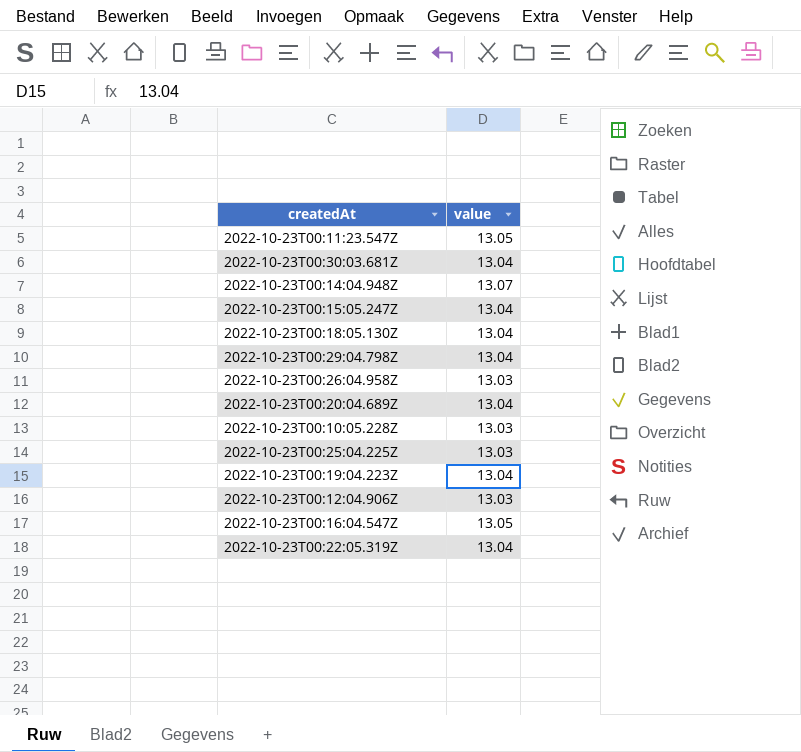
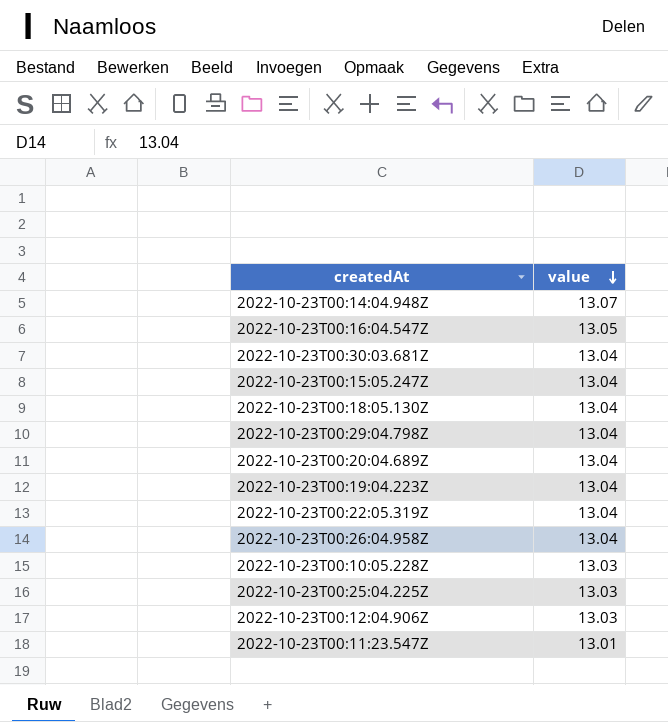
row order: none -> value descending
2022-10-23T00:26:04.958Z | value: 13.03 -> 13.04
2022-10-23T00:11:23.547Z | value: 13.05 -> 13.01

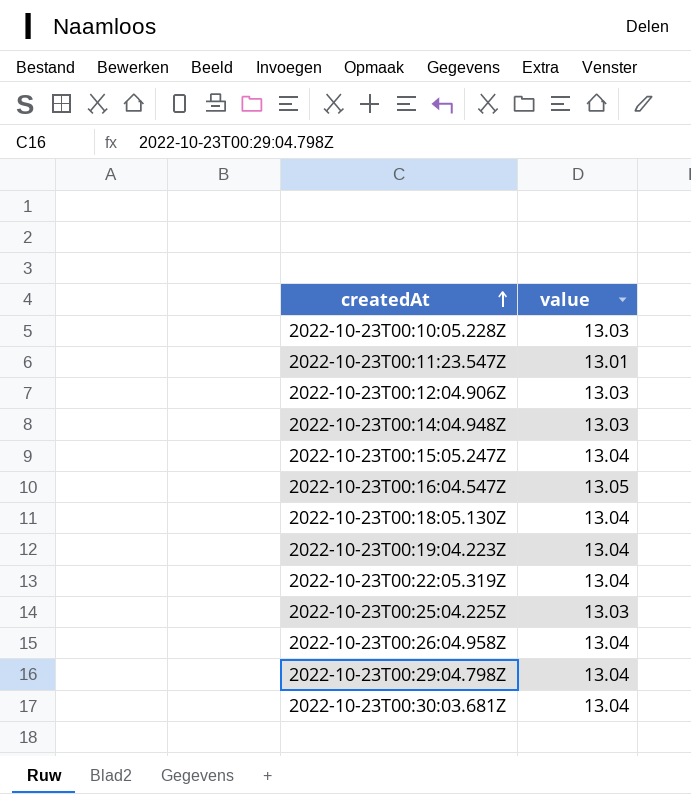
row order: value descending -> createdAt ascending
row 2022-10-23T00:20:04.689Z: 13.04 -> none
2022-10-23T00:14:04.948Z | value: 13.07 -> 13.03

